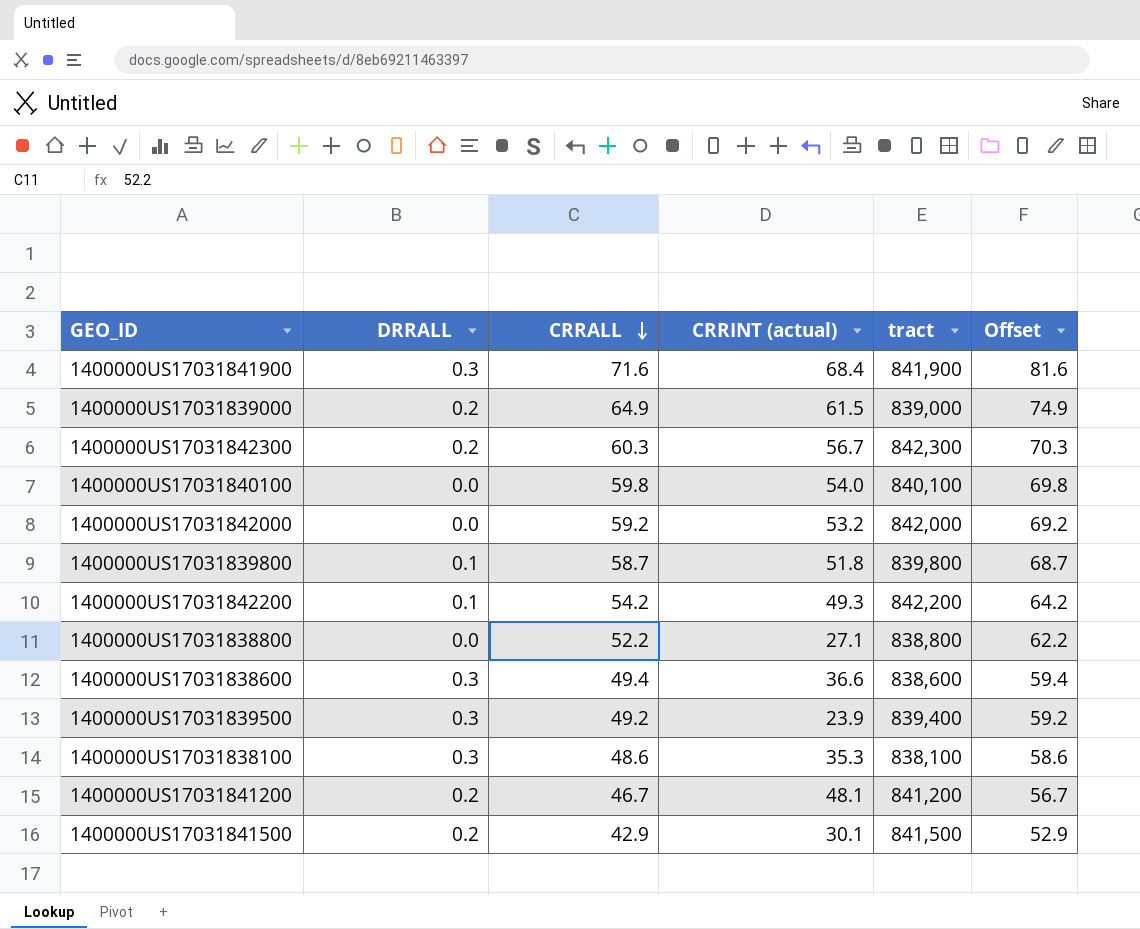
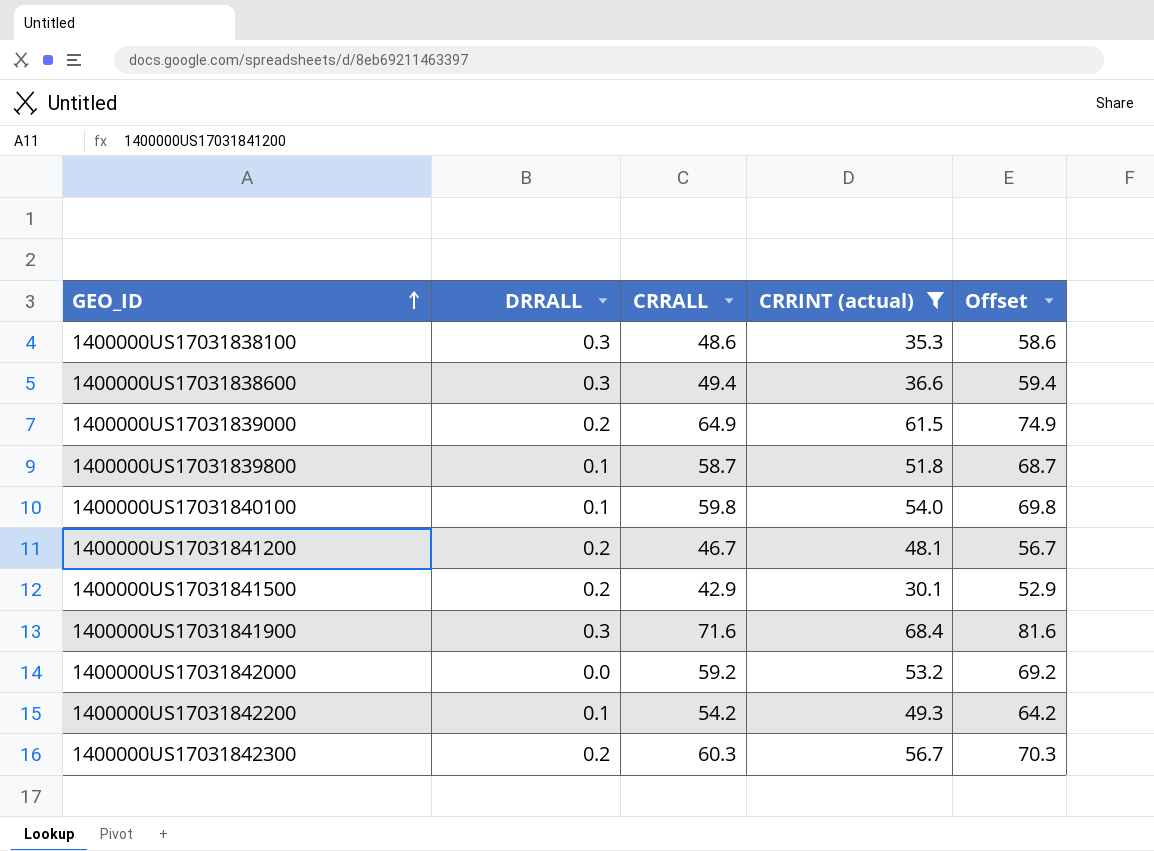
filter: none -> CRRINT (actual) >= 30.1
row order: CRRALL descending -> GEO_ID ascending
column tract | position: 5 -> none
1400000US17031840100 | DRRALL: 0.0 -> 0.1

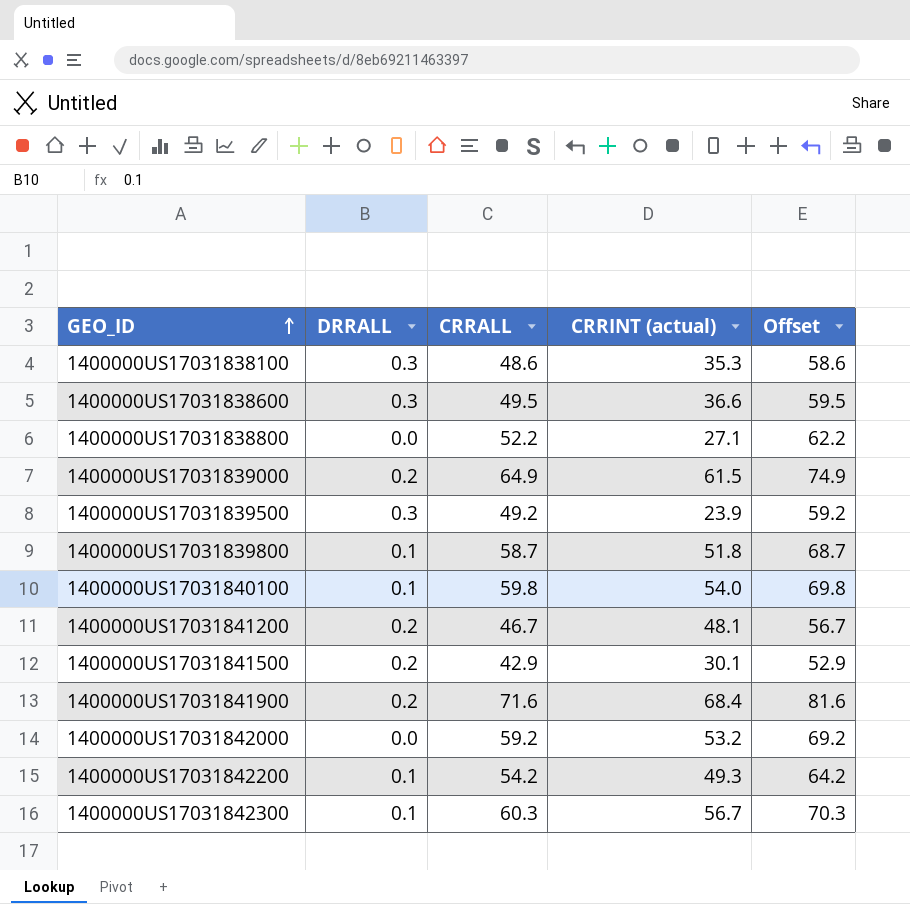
filter: CRRINT (actual) >= 30.1 -> none
1400000US17031838600 | CRRALL: 49.4 -> 49.5
1400000US17031838600 | Offset: 59.4 -> 59.5
1400000US17031841900 | DRRALL: 0.3 -> 0.2
1400000US17031842300 | DRRALL: 0.2 -> 0.1

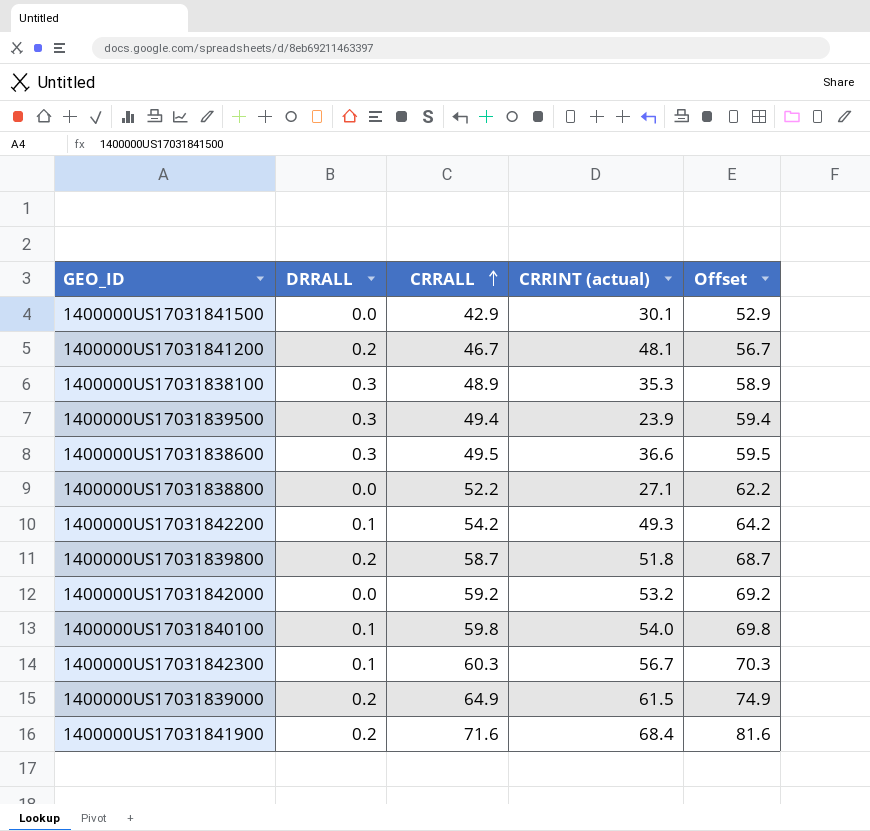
row order: GEO_ID ascending -> CRRALL ascending
1400000US17031841500 | DRRALL: 0.2 -> 0.0
1400000US17031838100 | CRRALL: 48.6 -> 48.9
1400000US17031838100 | Offset: 58.6 -> 58.9
1400000US17031839500 | CRRALL: 49.2 -> 49.4
1400000US17031839500 | Offset: 59.2 -> 59.4
1400000US17031839800 | DRRALL: 0.1 -> 0.2

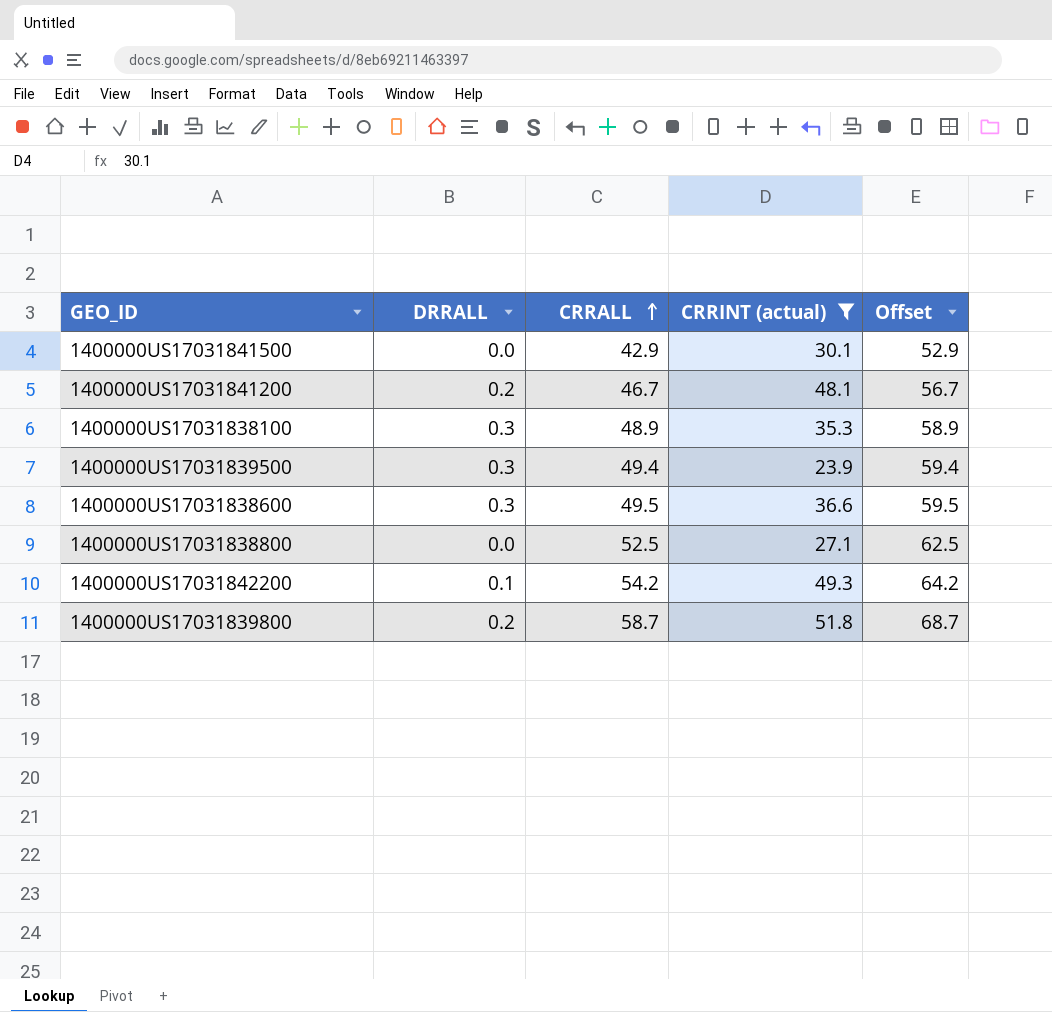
filter: none -> CRRINT (actual) <= 51.8
1400000US17031838800 | CRRALL: 52.2 -> 52.5
1400000US17031838800 | Offset: 62.2 -> 62.5

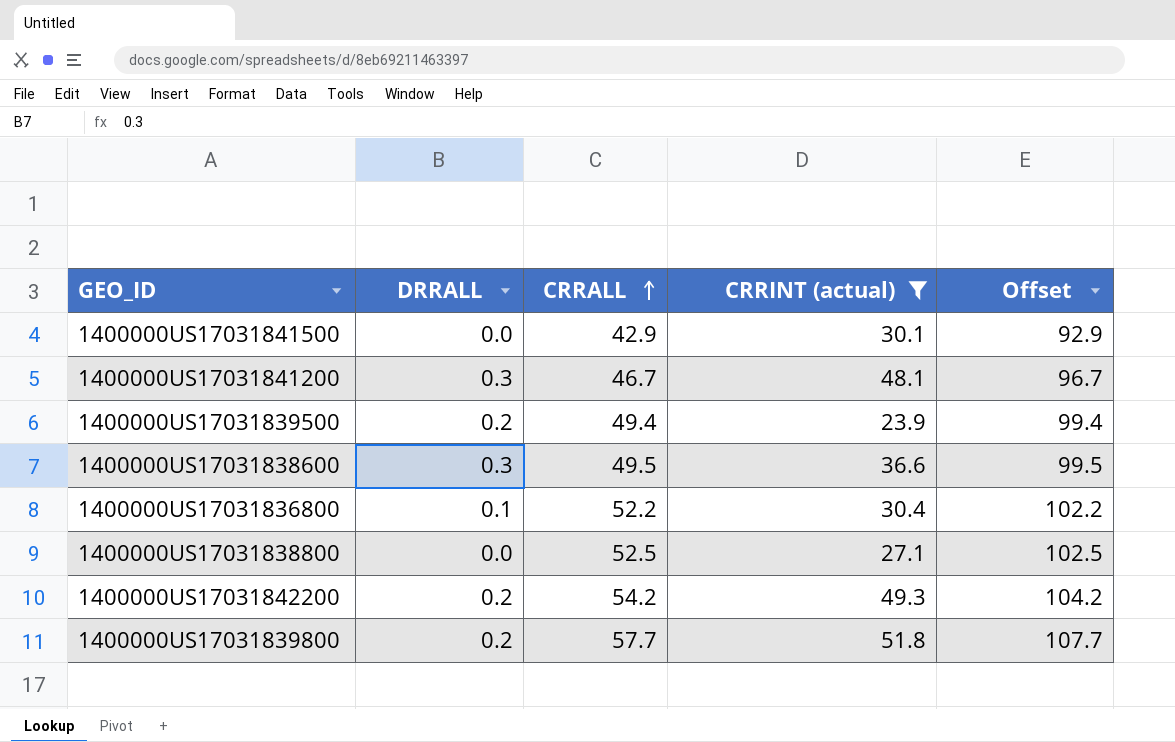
column Offset | formula: [CRRALL] + 10 -> [CRRALL] + 50
row 1400000US17031838100: 0.3 | 48.9 | 35.3 | 58.9 -> none
1400000US17031841200 | DRRALL: 0.2 -> 0.3
1400000US17031839500 | DRRALL: 0.3 -> 0.2
row 1400000US17031836800: none -> 0.1 | 52.2 | 30.4 | 102.2
1400000US17031842200 | DRRALL: 0.1 -> 0.2
1400000US17031839800 | CRRALL: 58.7 -> 57.7

